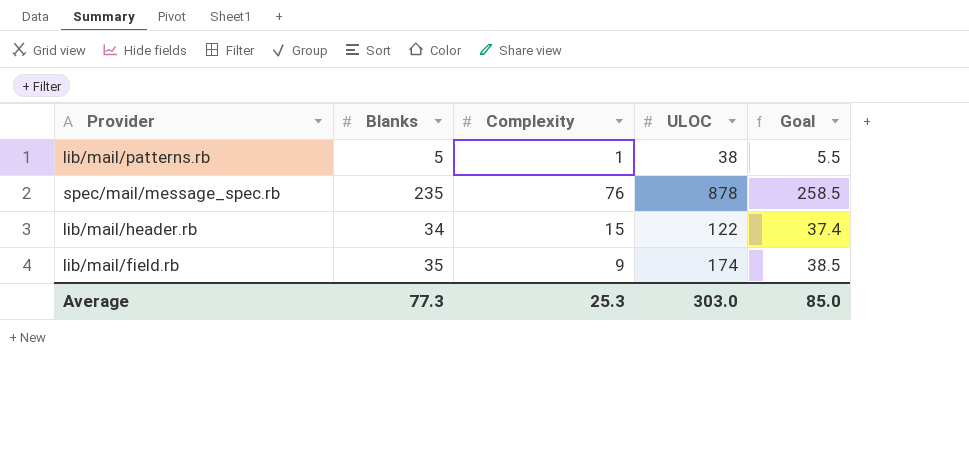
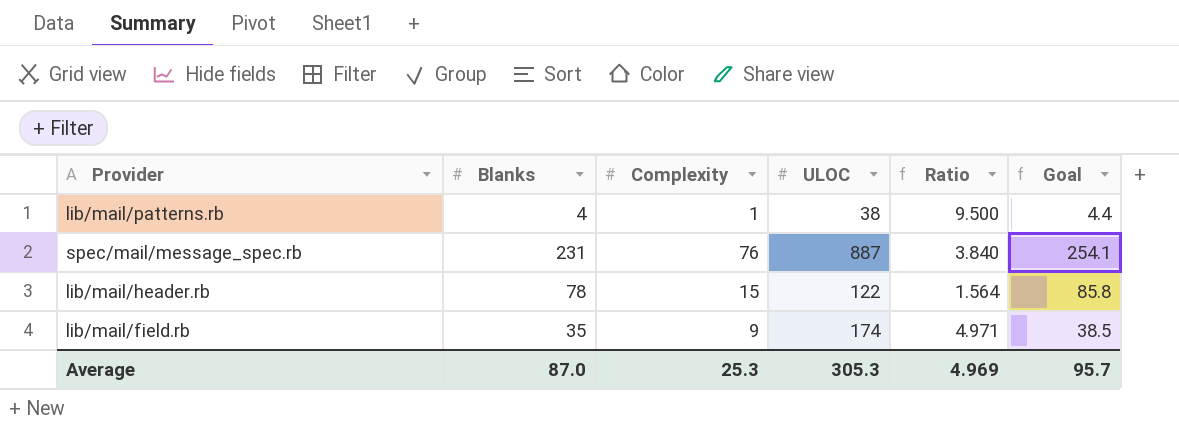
column Ratio | formula: none -> [ULOC] / [Blanks]
lib/mail/patterns.rb | Blanks: 5 -> 4
lib/mail/patterns.rb | Goal: 5.5 -> 4.4
spec/mail/message_spec.rb | Blanks: 235 -> 231
spec/mail/message_spec.rb | ULOC: 878 -> 887
spec/mail/message_spec.rb | Goal: 258.5 -> 254.1
lib/mail/header.rb | Blanks: 34 -> 78
lib/mail/header.rb | Goal: 37.4 -> 85.8
Average | Blanks: 77.3 -> 87.0
Average | ULOC: 303.0 -> 305.3
Average | Goal: 85.0 -> 95.7

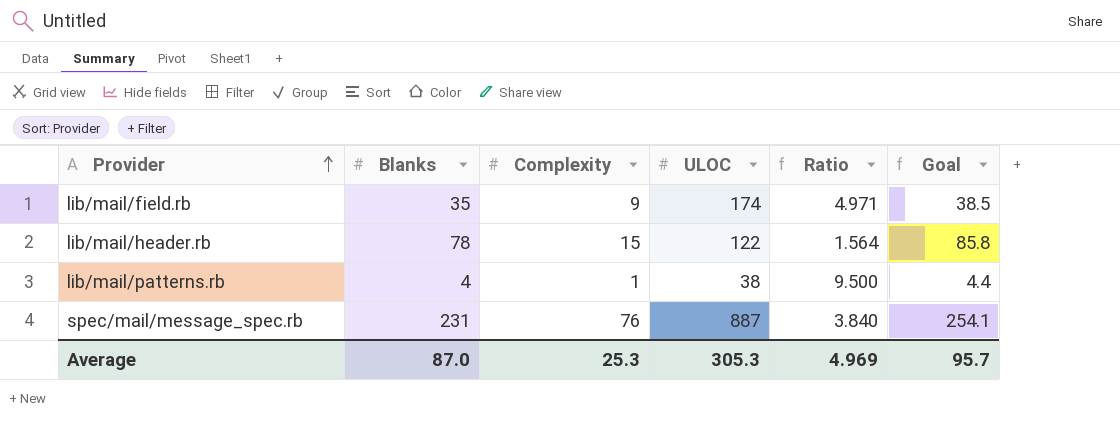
row order: none -> Provider ascending

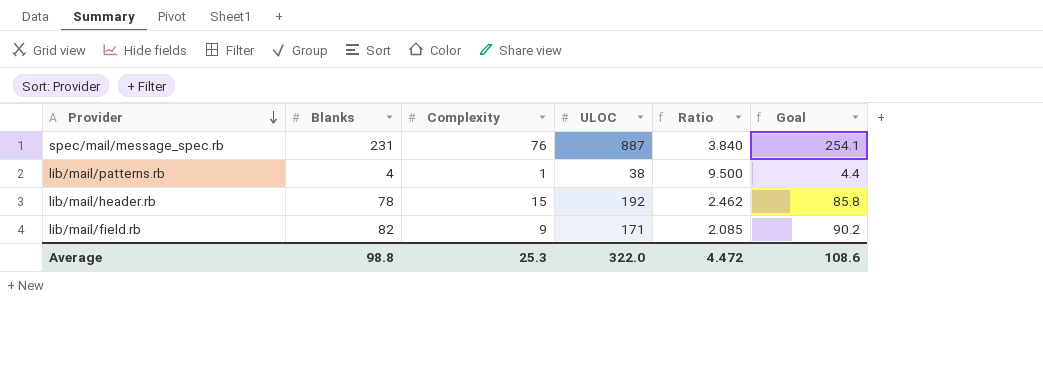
row order: Provider ascending -> Provider descending
lib/mail/header.rb | ULOC: 122 -> 192
lib/mail/header.rb | Ratio: 1.564 -> 2.462
lib/mail/field.rb | Blanks: 35 -> 82
lib/mail/field.rb | ULOC: 174 -> 171
lib/mail/field.rb | Ratio: 4.971 -> 2.085
lib/mail/field.rb | Goal: 38.5 -> 90.2
Average | Blanks: 87.0 -> 98.8
Average | ULOC: 305.3 -> 322.0
Average | Ratio: 4.969 -> 4.472
Average | Goal: 95.7 -> 108.6

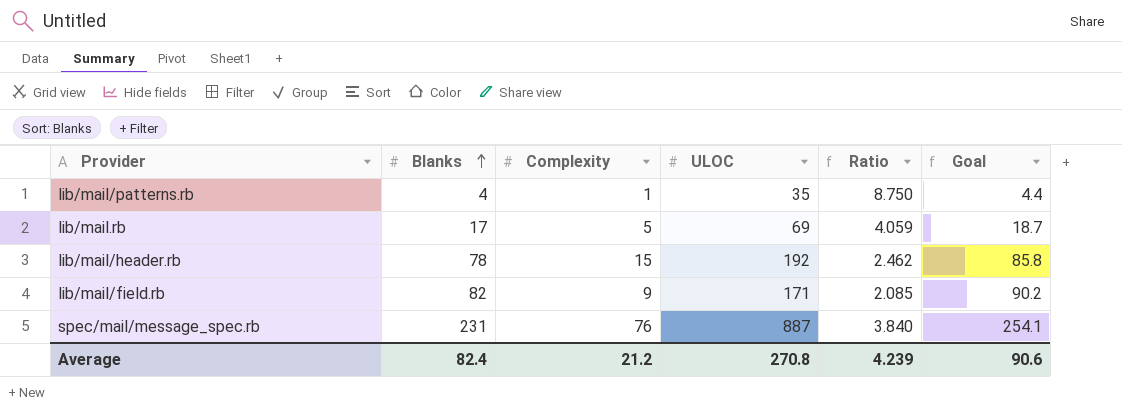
row order: Provider descending -> Blanks ascending
lib/mail/patterns.rb | ULOC: 38 -> 35
lib/mail/patterns.rb | Ratio: 9.500 -> 8.750
row lib/mail.rb: none -> 17 | 5 | 69 | 4.059 | 18.7
Average | Blanks: 98.8 -> 82.4
Average | Complexity: 25.3 -> 21.2
Average | ULOC: 322.0 -> 270.8
Average | Ratio: 4.472 -> 4.239
Average | Goal: 108.6 -> 90.6

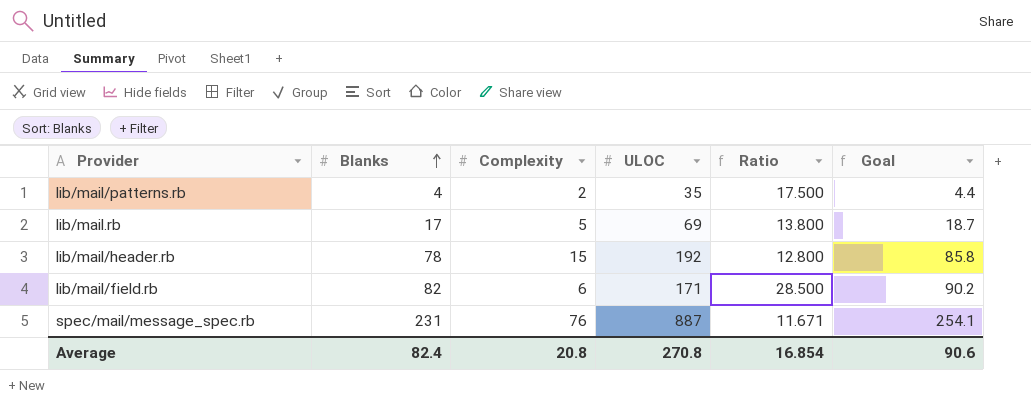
column Ratio | formula: [ULOC] / [Blanks] -> [ULOC] / [Complexity]
lib/mail/patterns.rb | Complexity: 1 -> 2
lib/mail/field.rb | Complexity: 9 -> 6
Average | Complexity: 21.2 -> 20.8
Average | Ratio: 4.239 -> 16.854

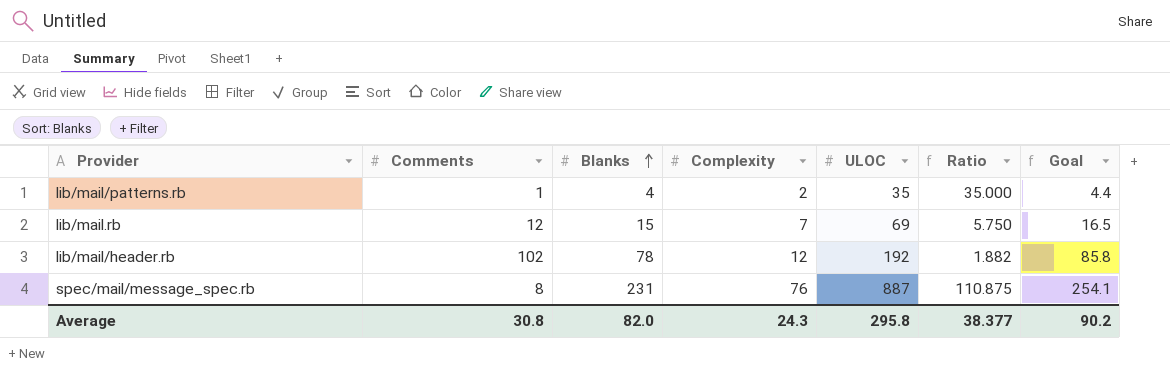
column Comments | position: none -> 2
column Ratio | formula: [ULOC] / [Complexity] -> [ULOC] / [Comments]
row lib/mail/field.rb: 82 | 6 | 171 | 28.500 | 90.2 -> none
lib/mail.rb | Blanks: 17 -> 15
lib/mail.rb | Complexity: 5 -> 7
lib/mail.rb | Goal: 18.7 -> 16.5
lib/mail/header.rb | Complexity: 15 -> 12
Average | Blanks: 82.4 -> 82.0
Average | Complexity: 20.8 -> 24.3
Average | ULOC: 270.8 -> 295.8
Average | Ratio: 16.854 -> 38.377
Average | Goal: 90.6 -> 90.2

